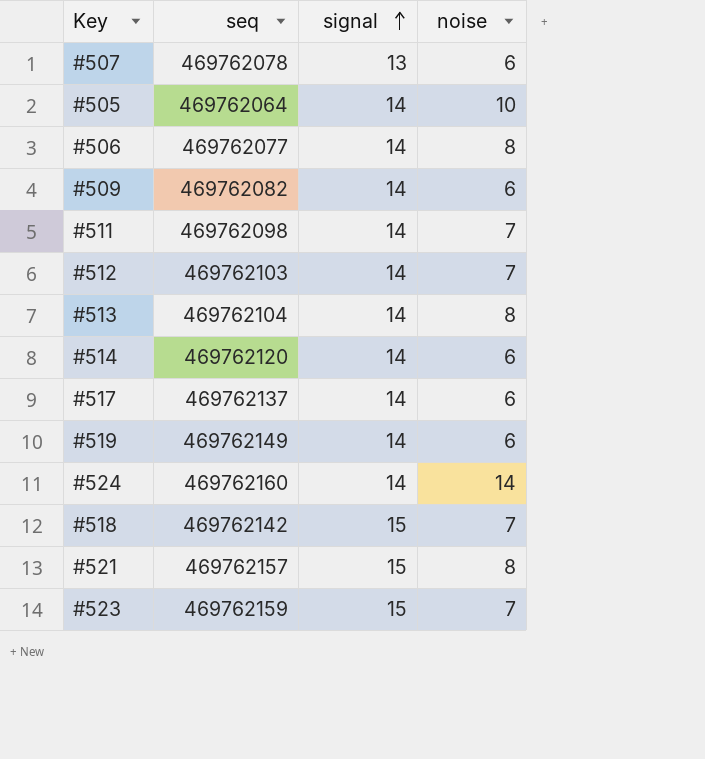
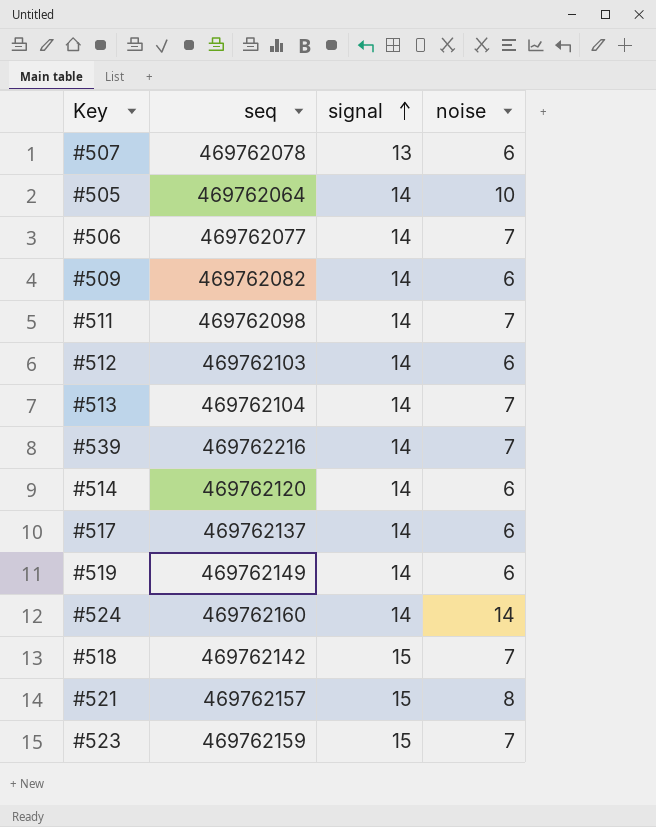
#506 | noise: 8 -> 7
#512 | noise: 7 -> 6
#513 | noise: 8 -> 7
row #539: none -> 469762216 | 14 | 7

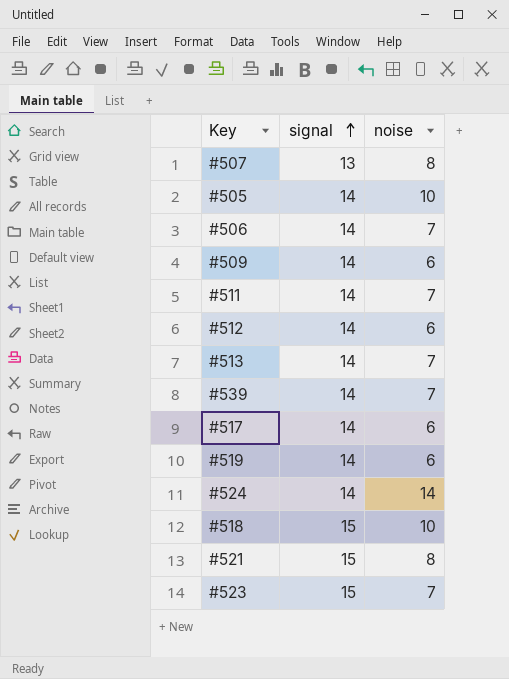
column seq | position: 2 -> none
row #514: 469762120 | 14 | 6 -> none
#507 | noise: 6 -> 8
#518 | noise: 7 -> 10

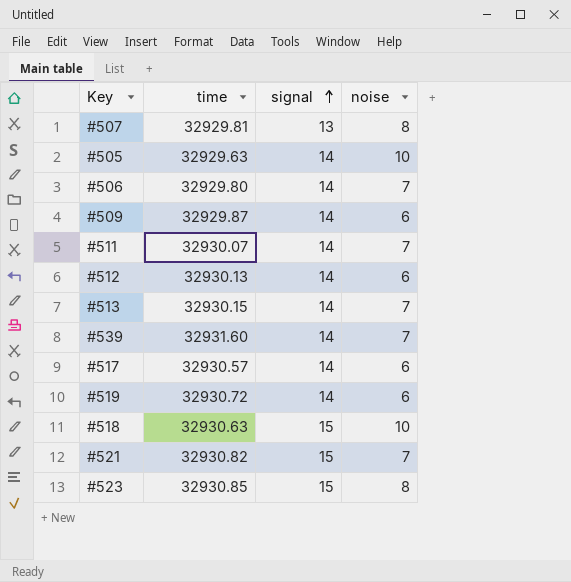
column time | position: none -> 2
row #524: 14 | 14 -> none
#521 | noise: 8 -> 7
#523 | noise: 7 -> 8

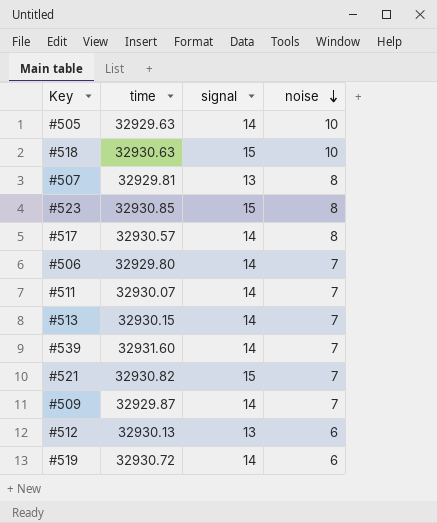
row order: signal ascending -> noise descending
#517 | noise: 6 -> 8
#509 | noise: 6 -> 7
#512 | signal: 14 -> 13

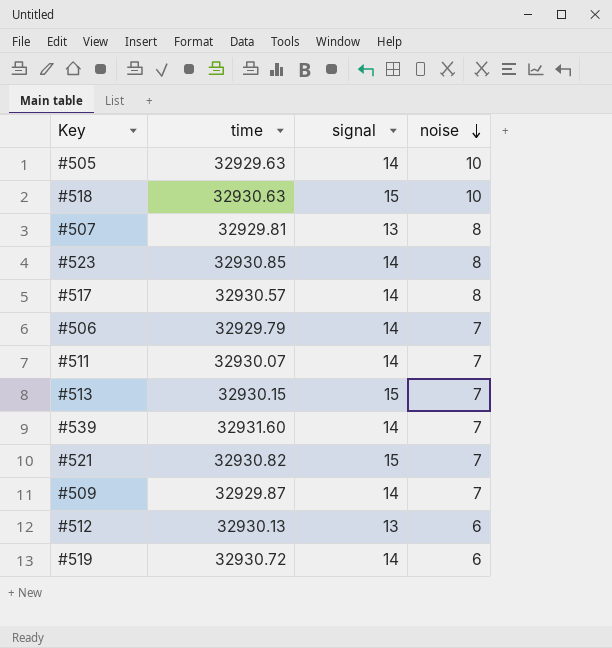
#523 | signal: 15 -> 14
#506 | time: 32929.80 -> 32929.79
#513 | signal: 14 -> 15

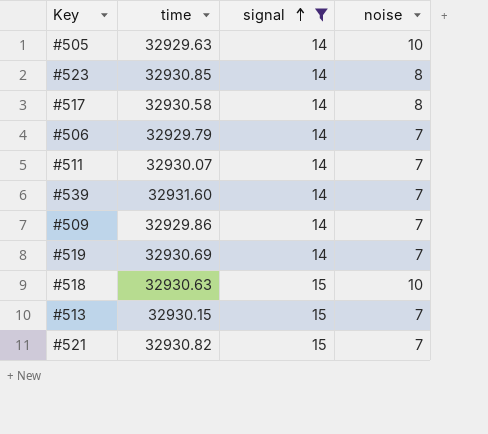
filter: none -> signal != 13
row order: noise descending -> signal ascending
#517 | time: 32930.57 -> 32930.58
#509 | time: 32929.87 -> 32929.86
#519 | time: 32930.72 -> 32930.69
#519 | noise: 6 -> 7

